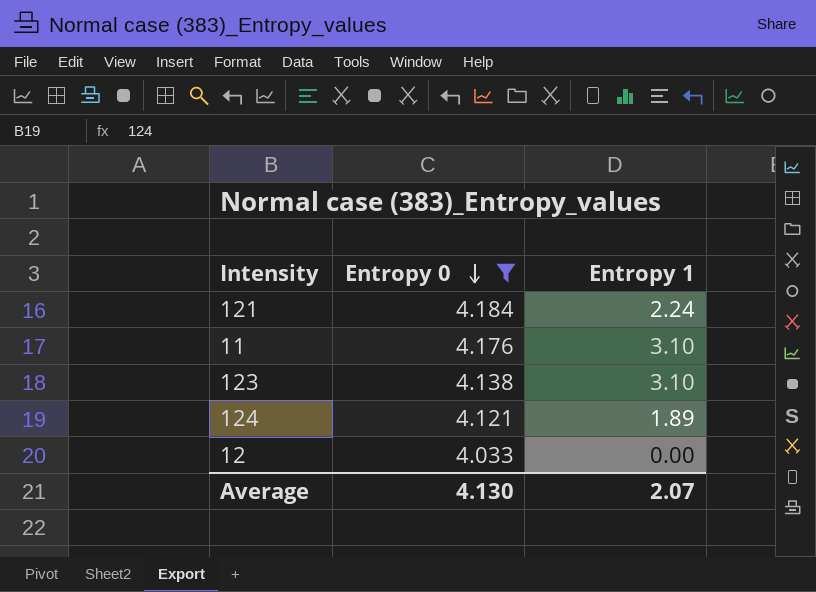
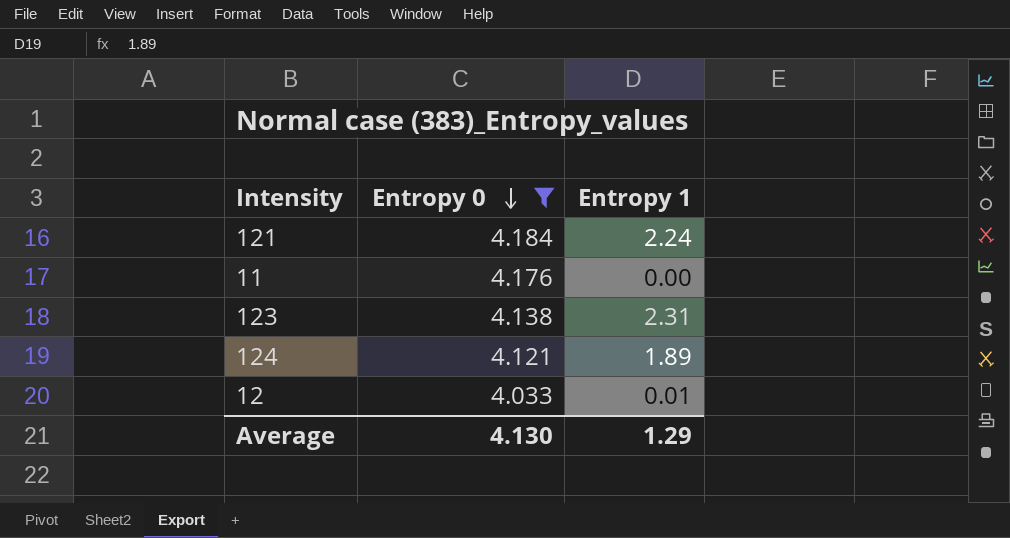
11 | Entropy 1: 3.10 -> 0.00
123 | Entropy 1: 3.10 -> 2.31
12 | Entropy 1: 0.00 -> 0.01
Average | Entropy 1: 2.07 -> 1.29

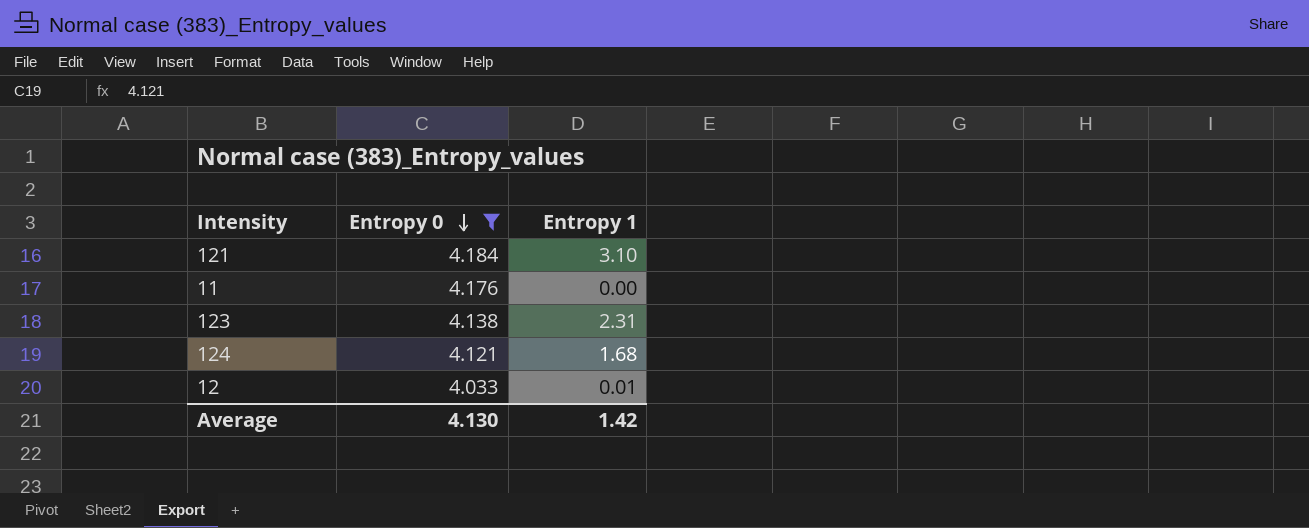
121 | Entropy 1: 2.24 -> 3.10
124 | Entropy 1: 1.89 -> 1.68
Average | Entropy 1: 1.29 -> 1.42

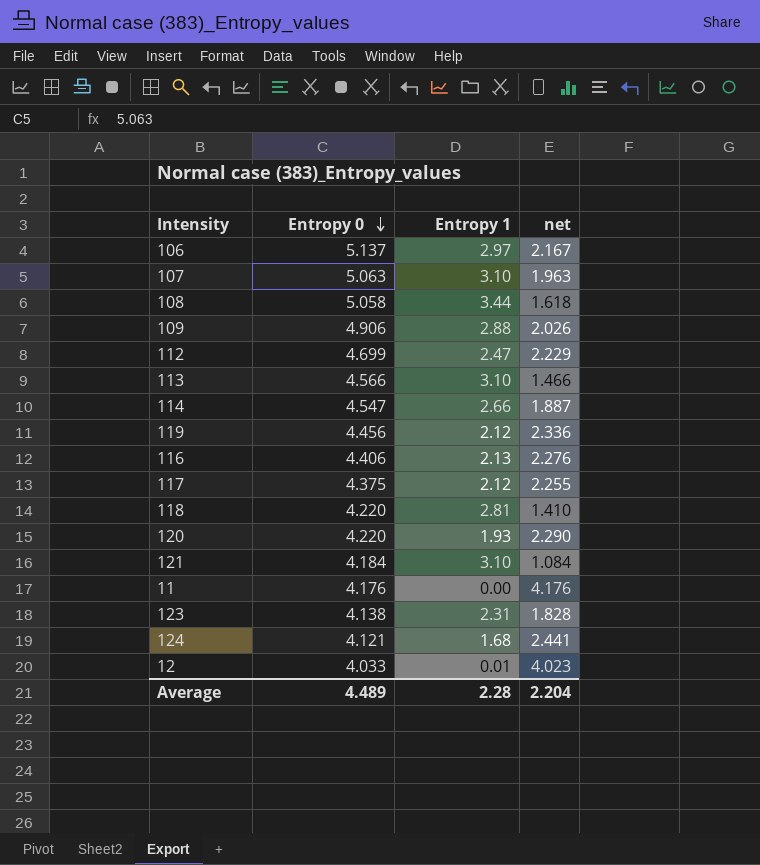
filter: Entropy 0 <= 4.184 -> none
column net | formula: none -> [Entropy 0] - [Entropy 1]
Average | Entropy 0: 4.130 -> 4.489
Average | Entropy 1: 1.42 -> 2.28

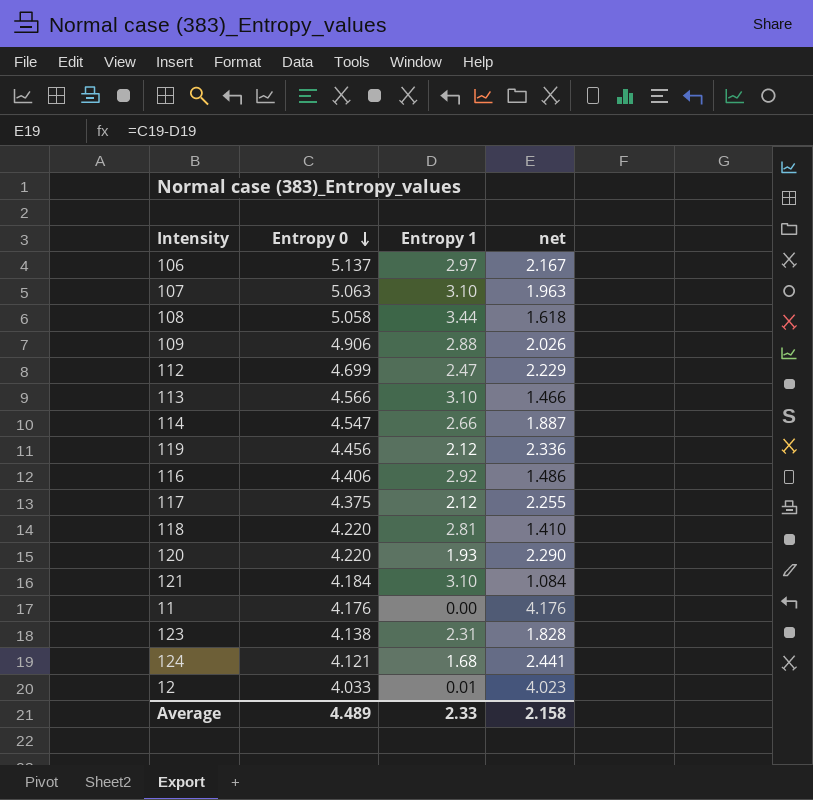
116 | Entropy 1: 2.13 -> 2.92
116 | net: 2.276 -> 1.486
Average | Entropy 1: 2.28 -> 2.33
Average | net: 2.204 -> 2.158

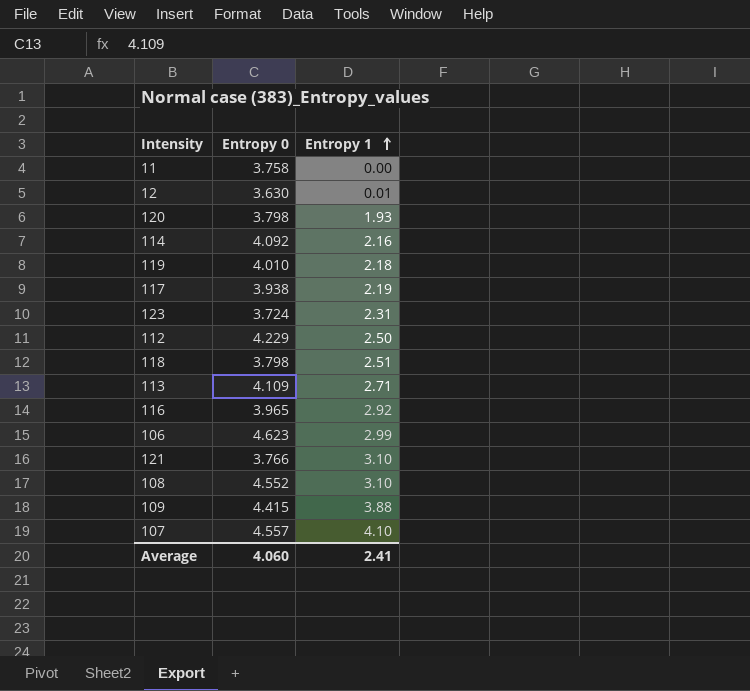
row order: Entropy 0 descending -> Entropy 1 ascending
column net | formula: [Entropy 0] - [Entropy 1] -> none
row 124: 4.121 | 1.68 | 2.441 -> none
11 | Entropy 0: 4.176 -> 3.758
12 | Entropy 0: 4.033 -> 3.630
120 | Entropy 0: 4.220 -> 3.798
114 | Entropy 0: 4.547 -> 4.092
114 | Entropy 1: 2.66 -> 2.16
119 | Entropy 0: 4.456 -> 4.010
119 | Entropy 1: 2.12 -> 2.18
117 | Entropy 0: 4.375 -> 3.938
117 | Entropy 1: 2.12 -> 2.19
123 | Entropy 0: 4.138 -> 3.724
112 | Entropy 0: 4.699 -> 4.229
112 | Entropy 1: 2.47 -> 2.50
118 | Entropy 0: 4.220 -> 3.798
118 | Entropy 1: 2.81 -> 2.51
113 | Entropy 0: 4.566 -> 4.109
113 | Entropy 1: 3.10 -> 2.71
116 | Entropy 0: 4.406 -> 3.965
106 | Entropy 0: 5.137 -> 4.623
106 | Entropy 1: 2.97 -> 2.99
121 | Entropy 0: 4.184 -> 3.766
108 | Entropy 0: 5.058 -> 4.552
108 | Entropy 1: 3.44 -> 3.10
109 | Entropy 0: 4.906 -> 4.415
109 | Entropy 1: 2.88 -> 3.88
107 | Entropy 0: 5.063 -> 4.557
107 | Entropy 1: 3.10 -> 4.10
Average | Entropy 0: 4.489 -> 4.060
Average | Entropy 1: 2.33 -> 2.41

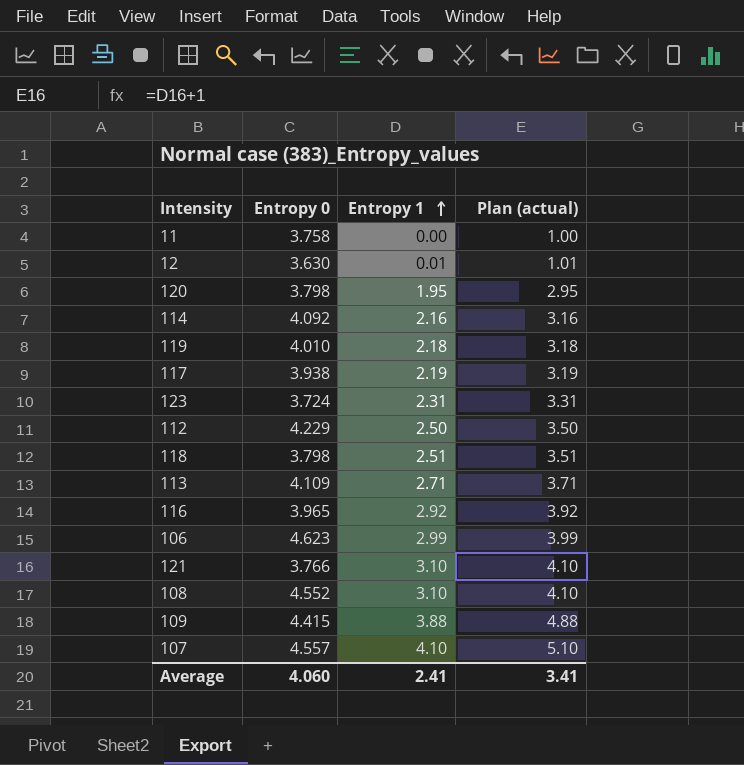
column Plan (actual) | formula: none -> [Entropy 1] + 1
120 | Entropy 1: 1.93 -> 1.95

